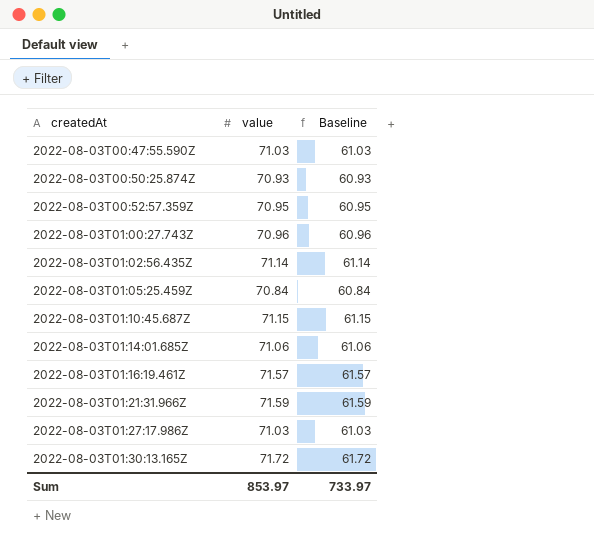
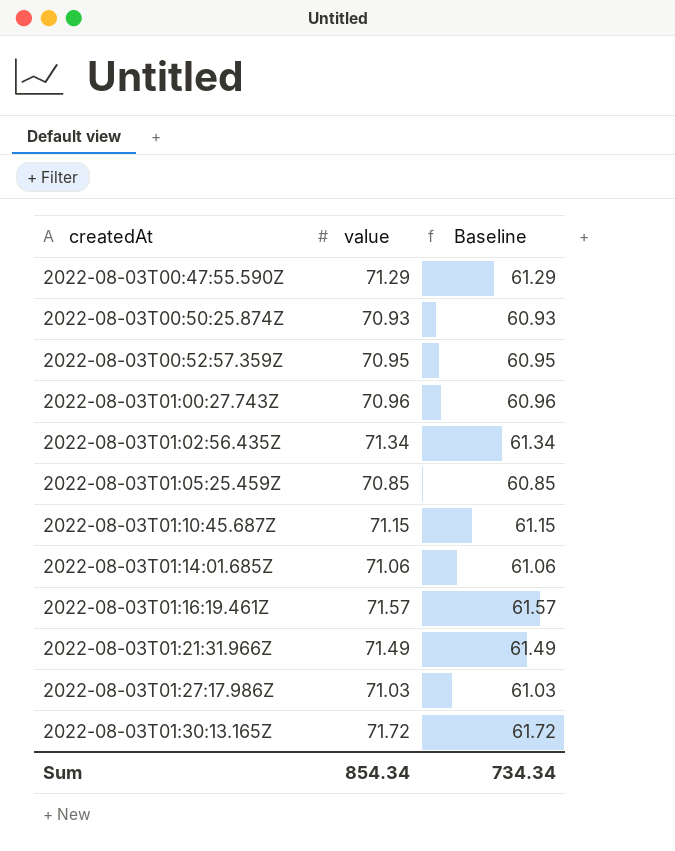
2022-08-03T00:47:55.590Z | value: 71.03 -> 71.29
2022-08-03T00:47:55.590Z | Baseline: 61.03 -> 61.29
2022-08-03T01:02:56.435Z | value: 71.14 -> 71.34
2022-08-03T01:02:56.435Z | Baseline: 61.14 -> 61.34
2022-08-03T01:05:25.459Z | value: 70.84 -> 70.85
2022-08-03T01:05:25.459Z | Baseline: 60.84 -> 60.85
2022-08-03T01:21:31.966Z | value: 71.59 -> 71.49
2022-08-03T01:21:31.966Z | Baseline: 61.59 -> 61.49
Sum | value: 853.97 -> 854.34
Sum | Baseline: 733.97 -> 734.34

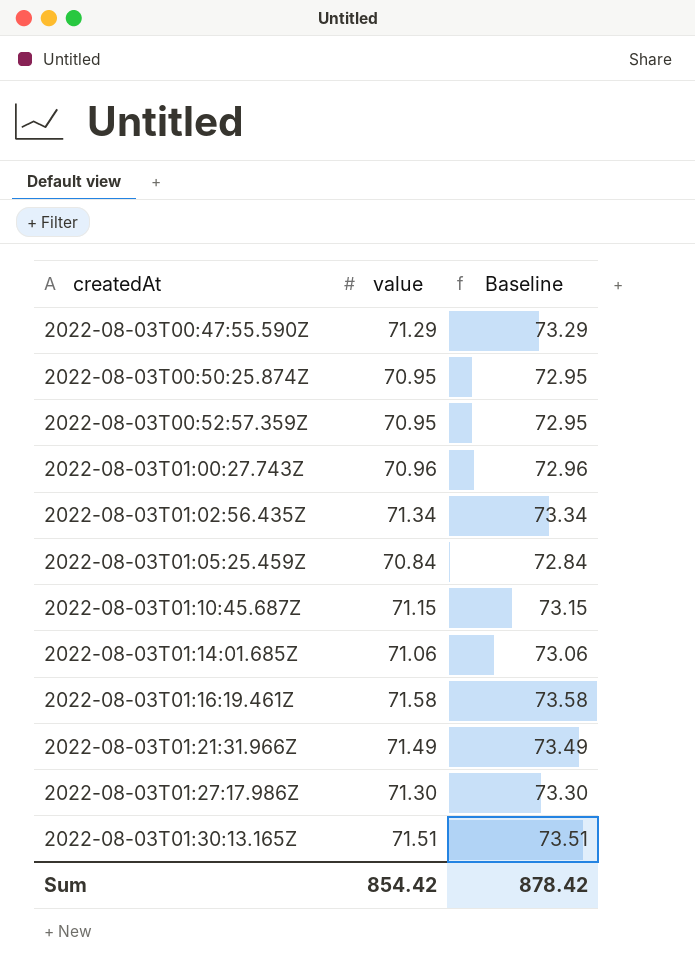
column Baseline | formula: [value] - 10 -> [value] + 2
2022-08-03T00:50:25.874Z | value: 70.93 -> 70.95
2022-08-03T01:05:25.459Z | value: 70.85 -> 70.84
2022-08-03T01:16:19.461Z | value: 71.57 -> 71.58
2022-08-03T01:27:17.986Z | value: 71.03 -> 71.30
2022-08-03T01:30:13.165Z | value: 71.72 -> 71.51
Sum | value: 854.34 -> 854.42
Sum | Baseline: 734.34 -> 878.42

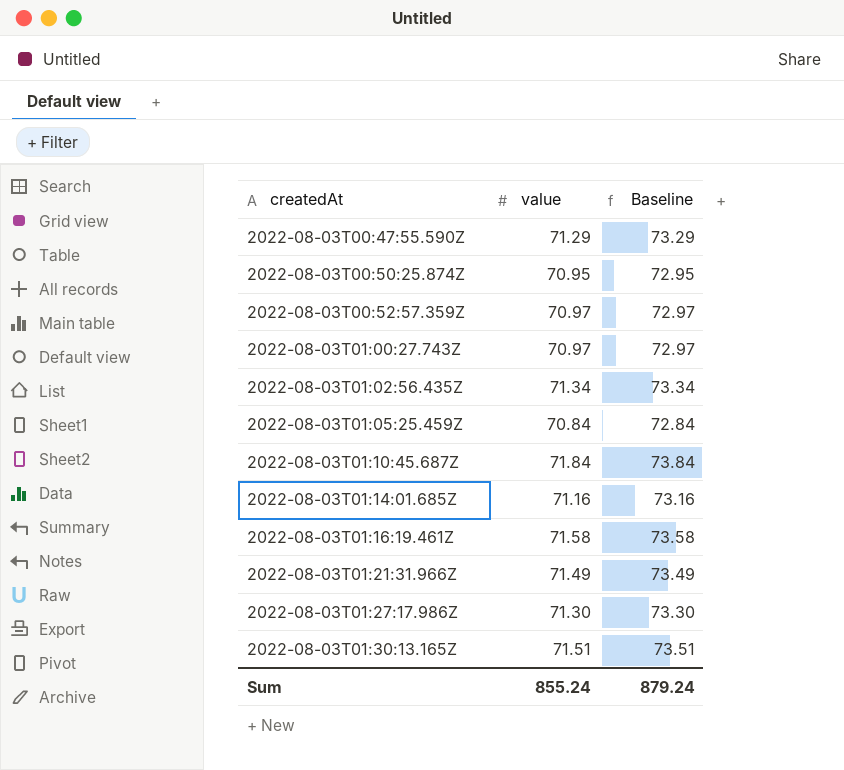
2022-08-03T00:52:57.359Z | value: 70.95 -> 70.97
2022-08-03T00:52:57.359Z | Baseline: 72.95 -> 72.97
2022-08-03T01:00:27.743Z | value: 70.96 -> 70.97
2022-08-03T01:00:27.743Z | Baseline: 72.96 -> 72.97
2022-08-03T01:10:45.687Z | value: 71.15 -> 71.84
2022-08-03T01:10:45.687Z | Baseline: 73.15 -> 73.84
2022-08-03T01:14:01.685Z | value: 71.06 -> 71.16
2022-08-03T01:14:01.685Z | Baseline: 73.06 -> 73.16
Sum | value: 854.42 -> 855.24
Sum | Baseline: 878.42 -> 879.24

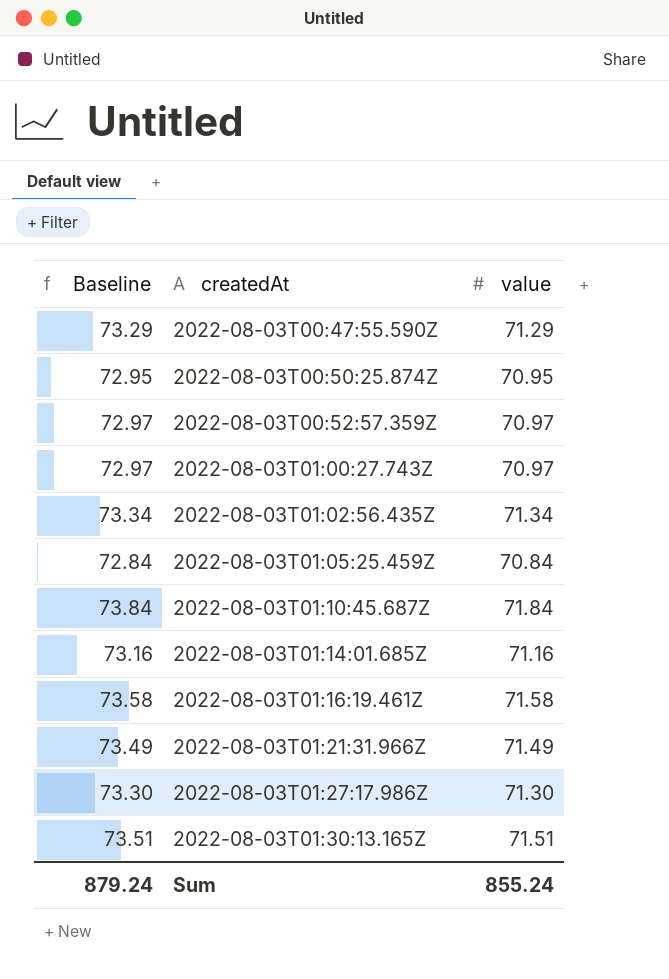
column Baseline | position: 3 -> 1

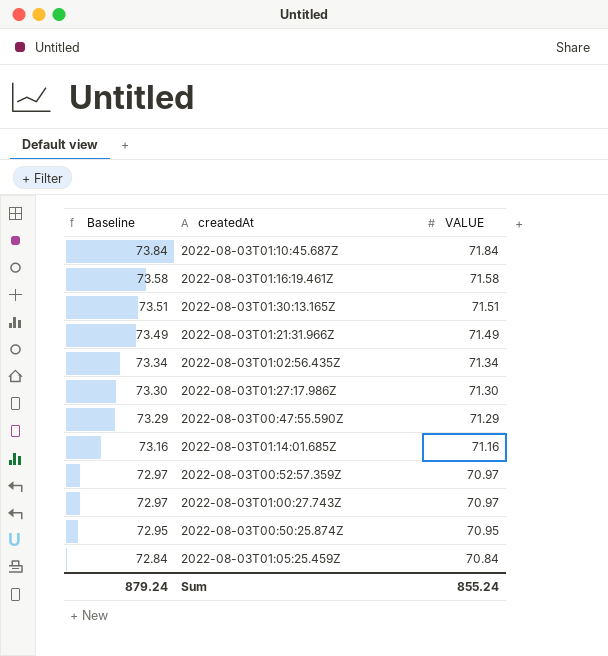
row order: createdAt ascending -> Baseline descending
column name: value -> VALUE

